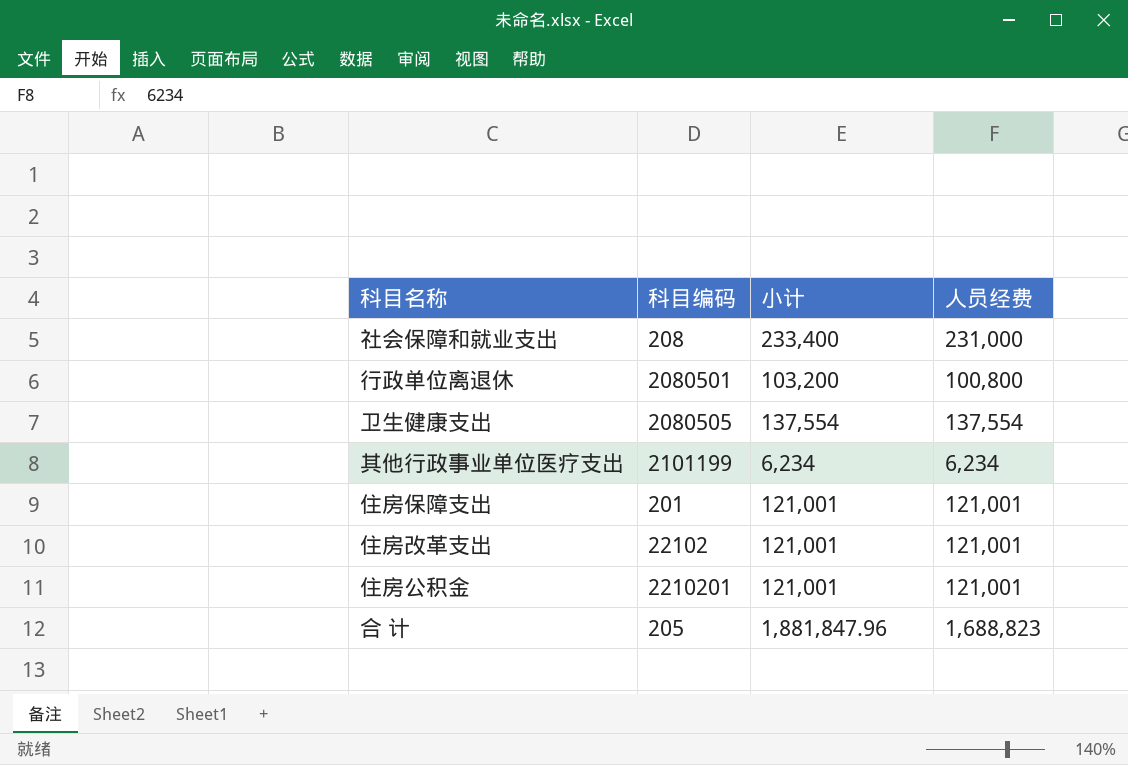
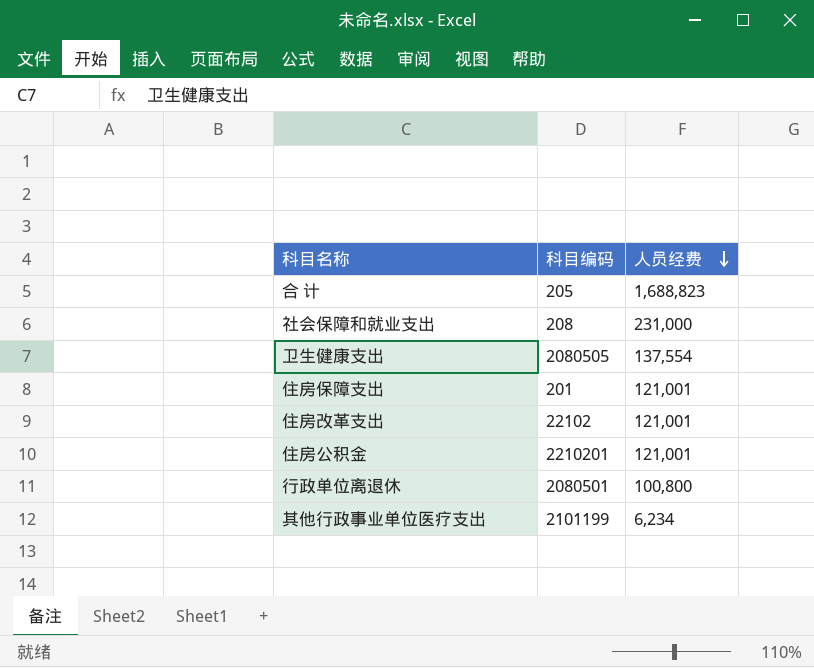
row order: none -> 人员经费 descending
column 小计 | position: 3 -> none

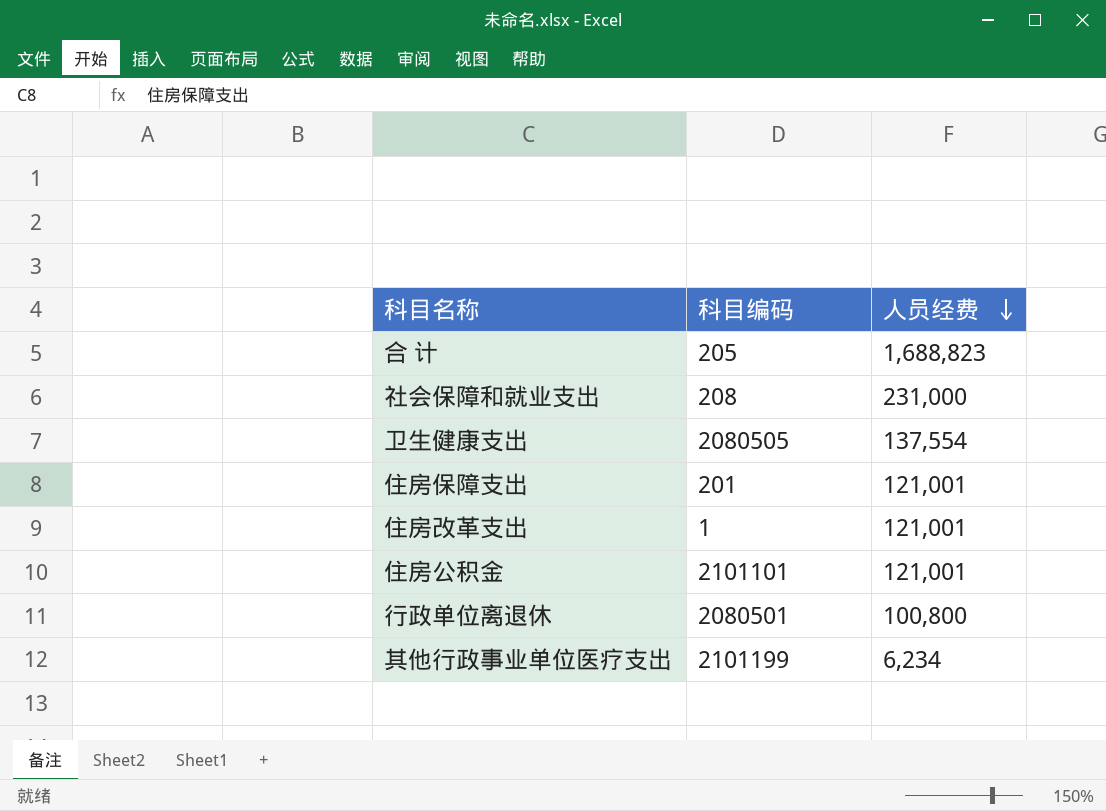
住房改革支出 | 科目编码: 22102 -> 1
住房公积金 | 科目编码: 2210201 -> 2101101

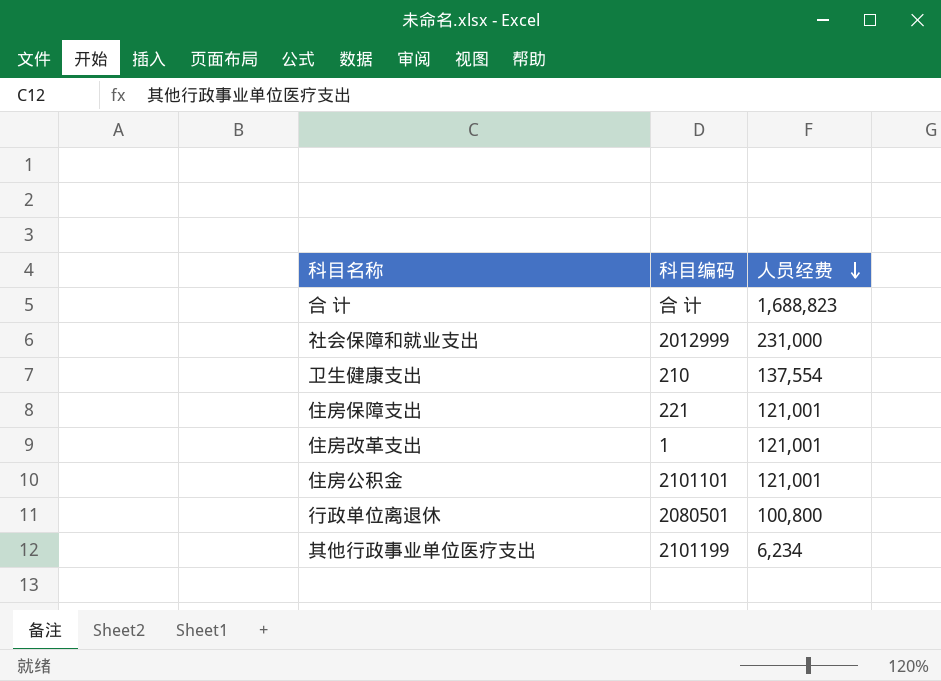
合 计 | 科目编码: 205 -> 合 计
社会保障和就业支出 | 科目编码: 208 -> 2012999
卫生健康支出 | 科目编码: 2080505 -> 210
住房保障支出 | 科目编码: 201 -> 221

